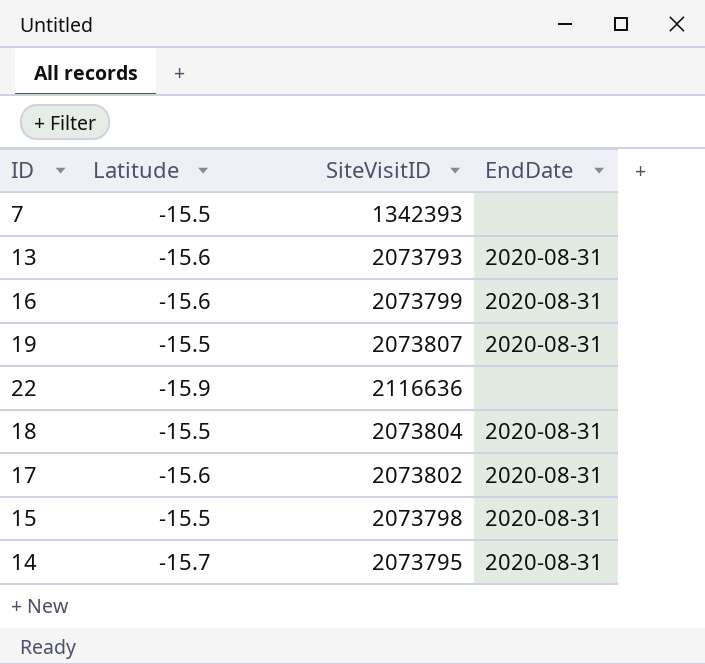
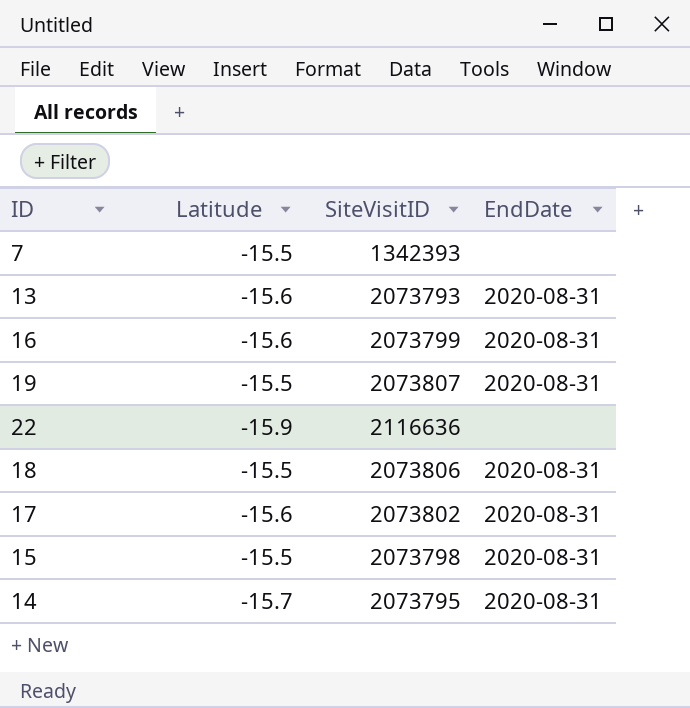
18 | SiteVisitID: 2073804 -> 2073806

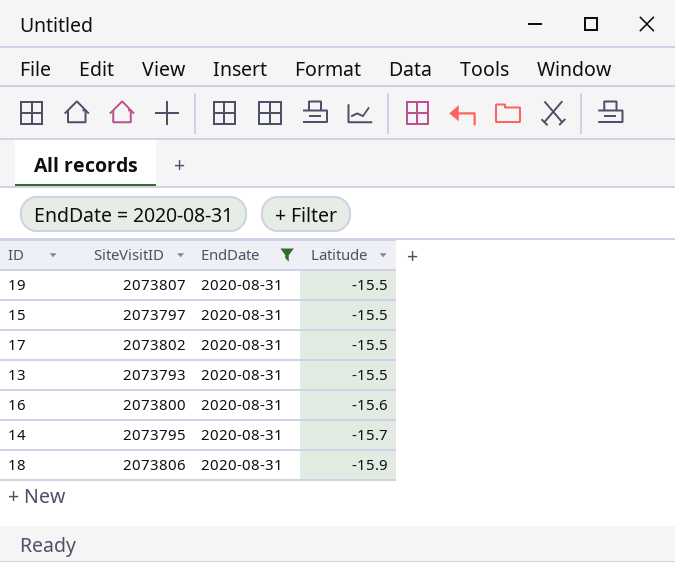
filter: none -> EndDate = 2020-08-31
row order: none -> Latitude descending
column Latitude | position: 2 -> 4
15 | SiteVisitID: 2073798 -> 2073797
17 | Latitude: -15.6 -> -15.5
13 | Latitude: -15.6 -> -15.5
16 | SiteVisitID: 2073799 -> 2073800
18 | Latitude: -15.5 -> -15.9

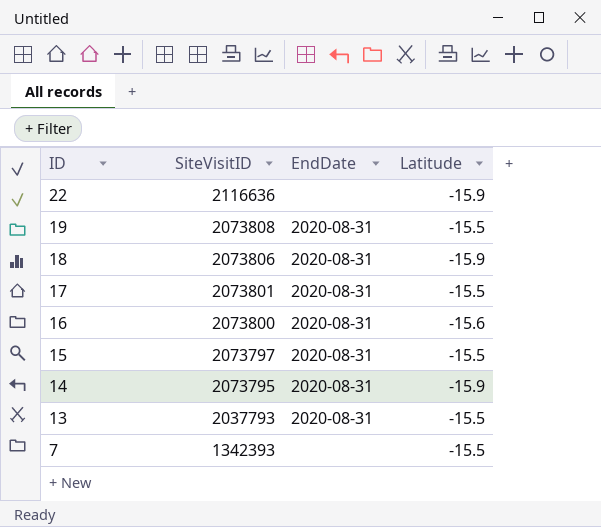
filter: EndDate = 2020-08-31 -> none
row order: Latitude descending -> ID descending
19 | SiteVisitID: 2073807 -> 2073808
17 | SiteVisitID: 2073802 -> 2073801
14 | Latitude: -15.7 -> -15.9
13 | SiteVisitID: 2073793 -> 2037793

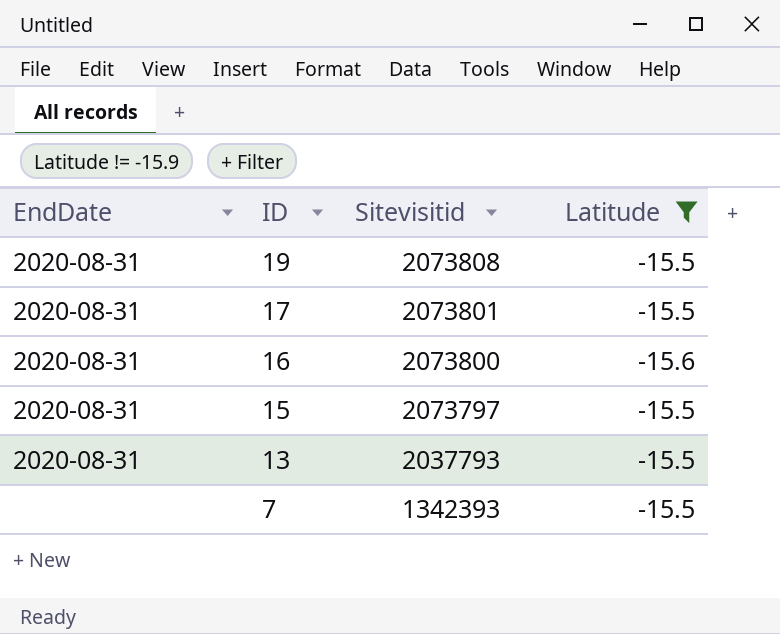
filter: none -> Latitude != -15.9
column EndDate | position: 3 -> 1
column name: SiteVisitID -> Sitevisitid

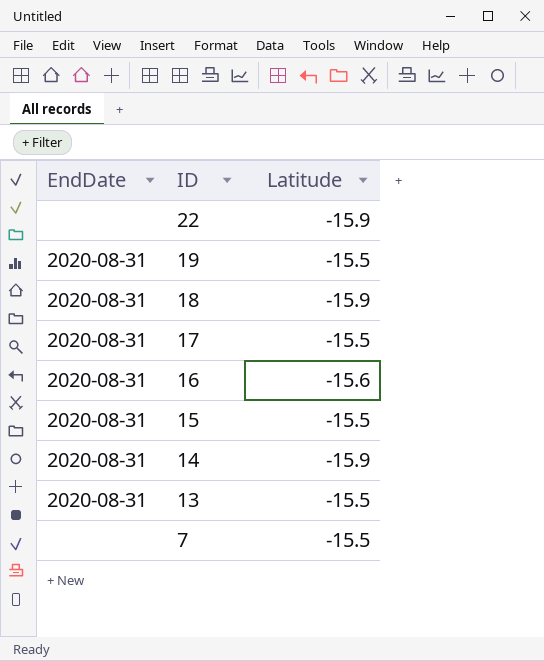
filter: Latitude != -15.9 -> none
column Sitevisitid | position: 3 -> none

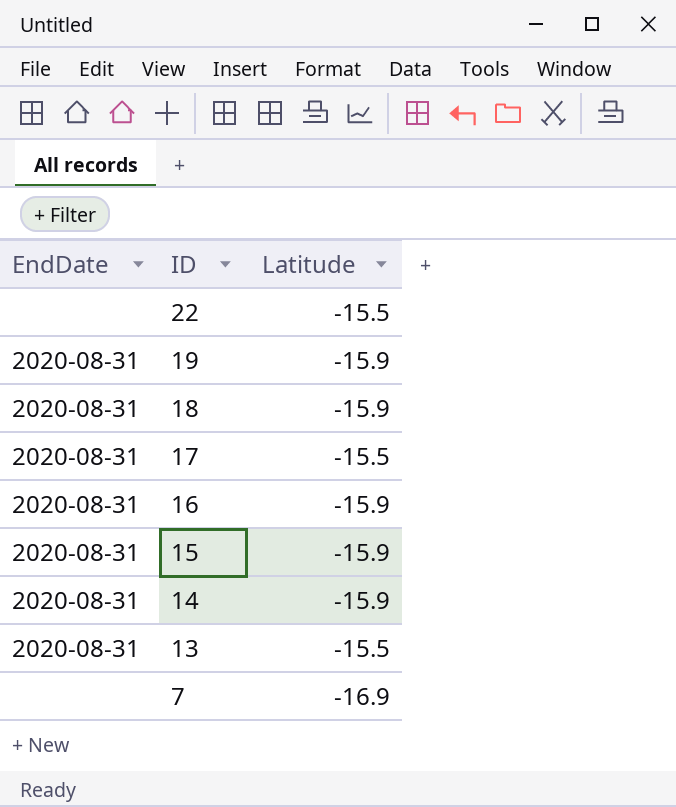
22 | Latitude: -15.9 -> -15.5
19 | Latitude: -15.5 -> -15.9
16 | Latitude: -15.6 -> -15.9
15 | Latitude: -15.5 -> -15.9
7 | Latitude: -15.5 -> -16.9

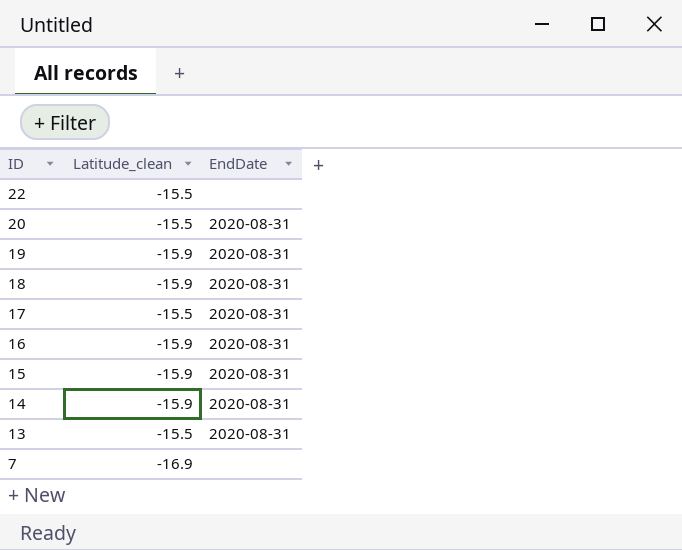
column name: Latitude -> Latitude_clean
column EndDate | position: 1 -> 3
row 20: none -> -15.5 | 2020-08-31

